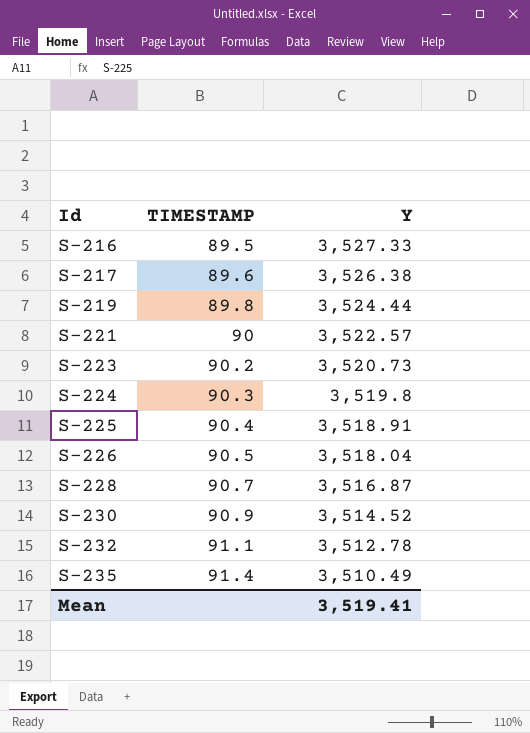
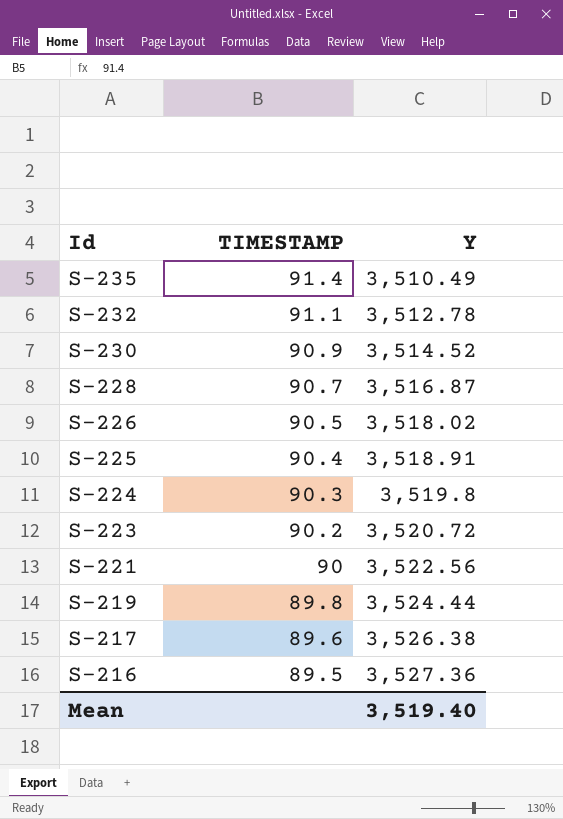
row order: Id ascending -> Id descending
S-226 | Y: 3,518.04 -> 3,518.02
S-223 | Y: 3,520.73 -> 3,520.72
S-221 | Y: 3,522.57 -> 3,522.56
S-216 | Y: 3,527.33 -> 3,527.36
Mean | Y: 3,519.41 -> 3,519.40

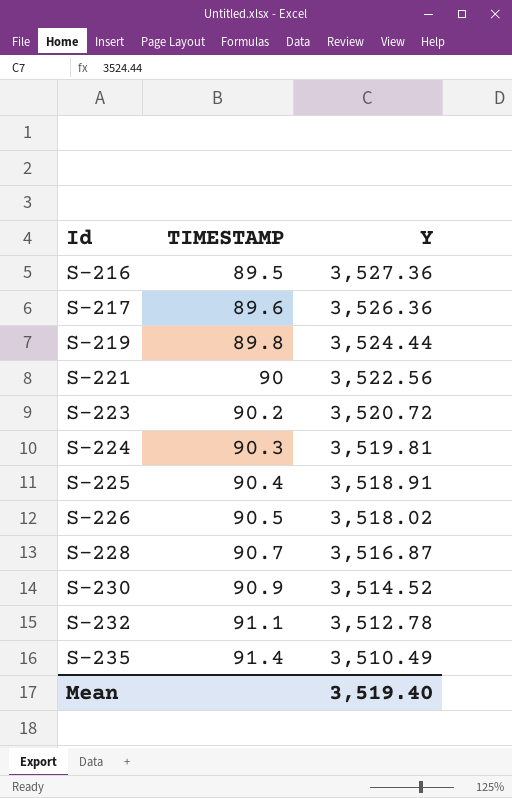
row order: Id descending -> Id ascending
S-217 | Y: 3,526.38 -> 3,526.36
S-224 | Y: 3,519.8 -> 3,519.81

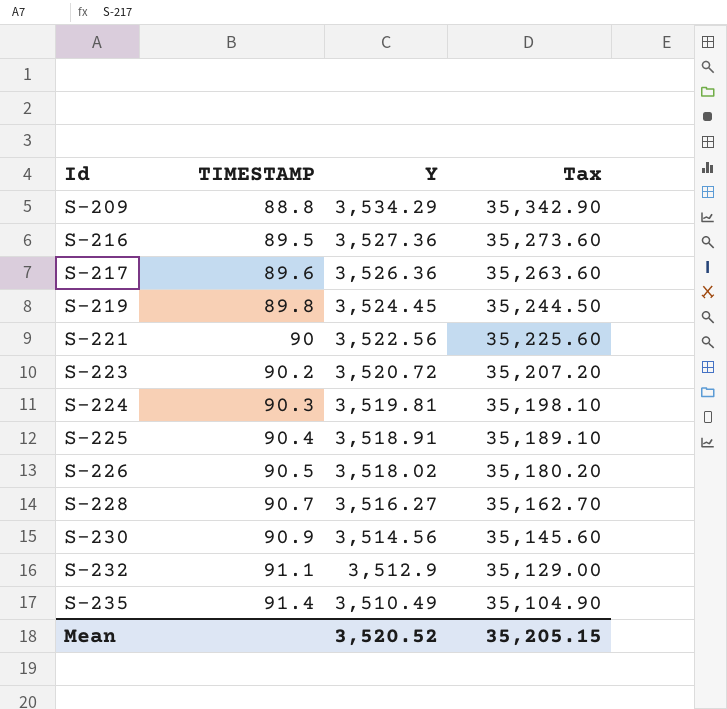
column Tax | formula: none -> [Y] * 10
row S-209: none -> 88.8 | 3,534.29 | 35,342.90
S-219 | Y: 3,524.44 -> 3,524.45
S-228 | Y: 3,516.87 -> 3,516.27
S-230 | Y: 3,514.52 -> 3,514.56
S-232 | Y: 3,512.78 -> 3,512.9
Mean | Y: 3,519.40 -> 3,520.52

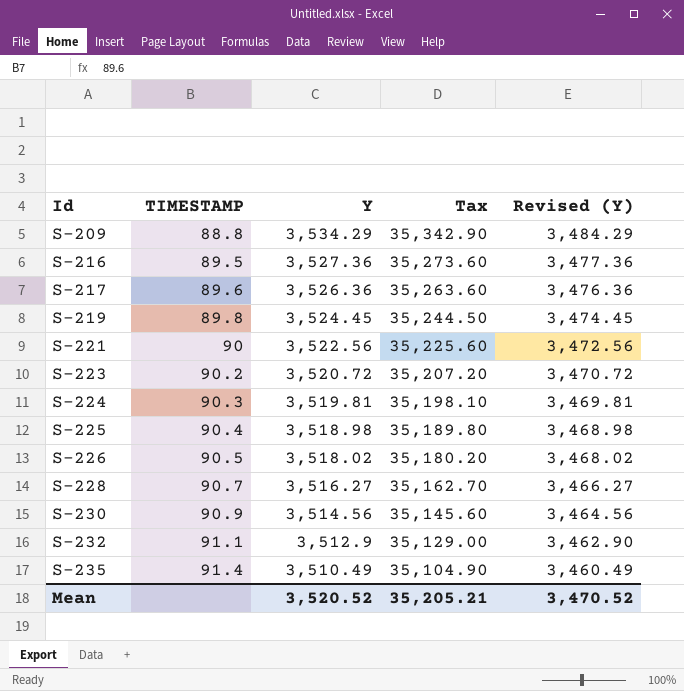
column Revised (Y) | formula: none -> [Y] - 50
S-225 | Y: 3,518.91 -> 3,518.98
S-225 | Tax: 35,189.10 -> 35,189.80
Mean | Tax: 35,205.15 -> 35,205.21

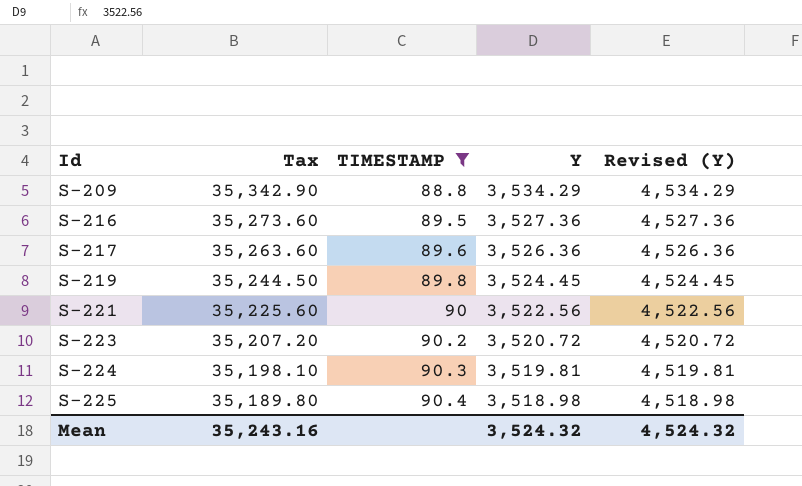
filter: none -> TIMESTAMP <= 90.4
column Tax | position: 4 -> 2
column Revised (Y) | formula: [Y] - 50 -> [Y] + 1000
Mean | Tax: 35,205.21 -> 35,243.16
Mean | Y: 3,520.52 -> 3,524.32
Mean | Revised (Y): 3,470.52 -> 4,524.32

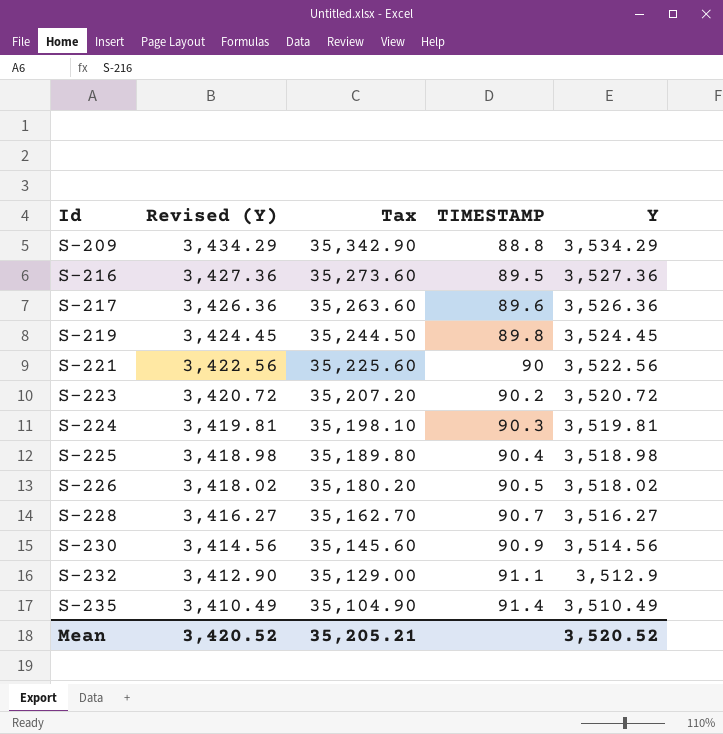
filter: TIMESTAMP <= 90.4 -> none
column Revised (Y) | formula: [Y] + 1000 -> [Y] - 100
column Revised (Y) | position: 5 -> 2
Mean | Revised (Y): 4,524.32 -> 3,420.52
Mean | Tax: 35,243.16 -> 35,205.21
Mean | Y: 3,524.32 -> 3,520.52

